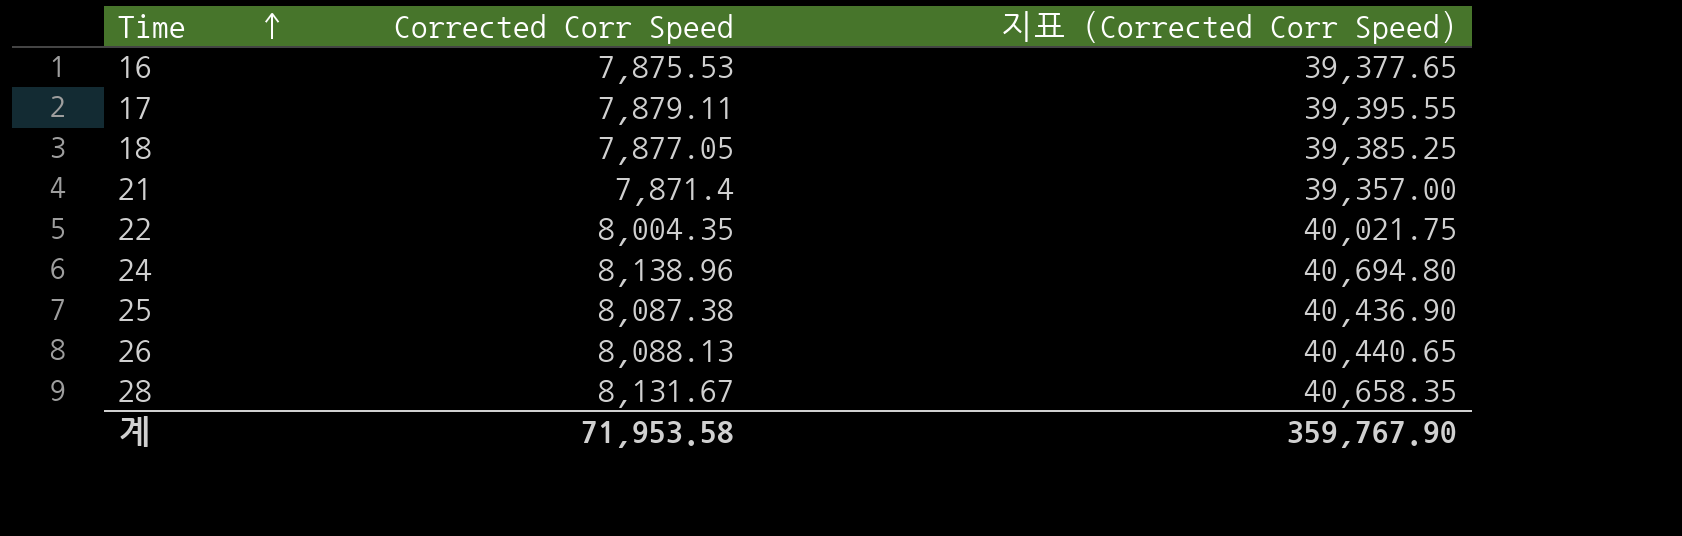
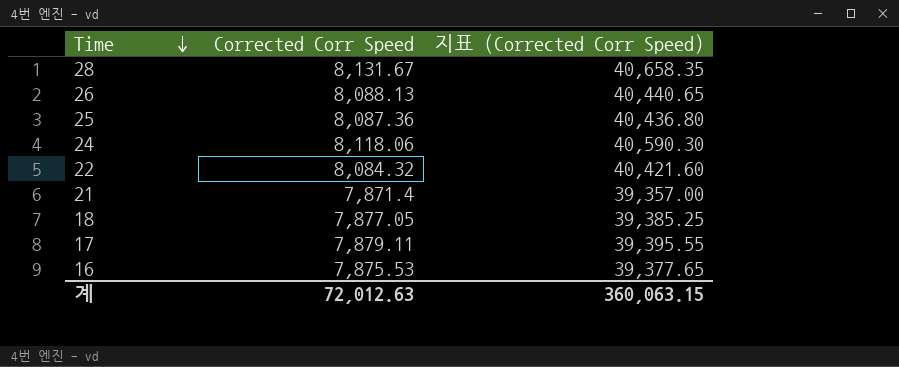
row order: Time ascending -> Time descending
25 | Corrected Corr Speed: 8,087.38 -> 8,087.36
25 | 지표 (Corrected Corr Speed): 40,436.90 -> 40,436.80
24 | Corrected Corr Speed: 8,138.96 -> 8,118.06
24 | 지표 (Corrected Corr Speed): 40,694.80 -> 40,590.30
22 | Corrected Corr Speed: 8,004.35 -> 8,084.32
22 | 지표 (Corrected Corr Speed): 40,021.75 -> 40,421.60
계 | Corrected Corr Speed: 71,953.58 -> 72,012.63
계 | 지표 (Corrected Corr Speed): 359,767.90 -> 360,063.15

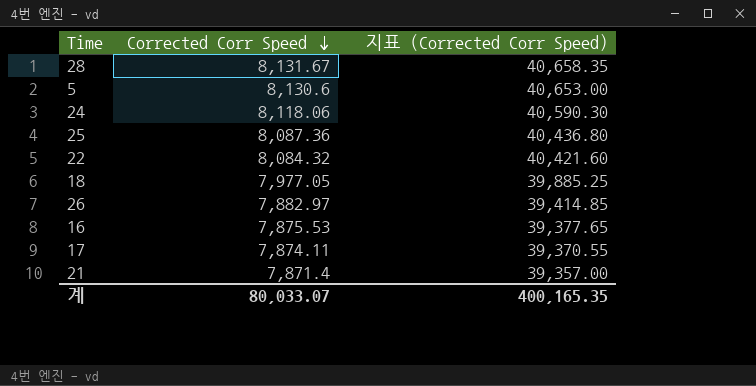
row order: Time descending -> Corrected Corr Speed descending
row 5: none -> 8,130.6 | 40,653.00
18 | Corrected Corr Speed: 7,877.05 -> 7,977.05
18 | 지표 (Corrected Corr Speed): 39,385.25 -> 39,885.25
26 | Corrected Corr Speed: 8,088.13 -> 7,882.97
26 | 지표 (Corrected Corr Speed): 40,440.65 -> 39,414.85
17 | Corrected Corr Speed: 7,879.11 -> 7,874.11
17 | 지표 (Corrected Corr Speed): 39,395.55 -> 39,370.55
계 | Corrected Corr Speed: 72,012.63 -> 80,033.07
계 | 지표 (Corrected Corr Speed): 360,063.15 -> 400,165.35

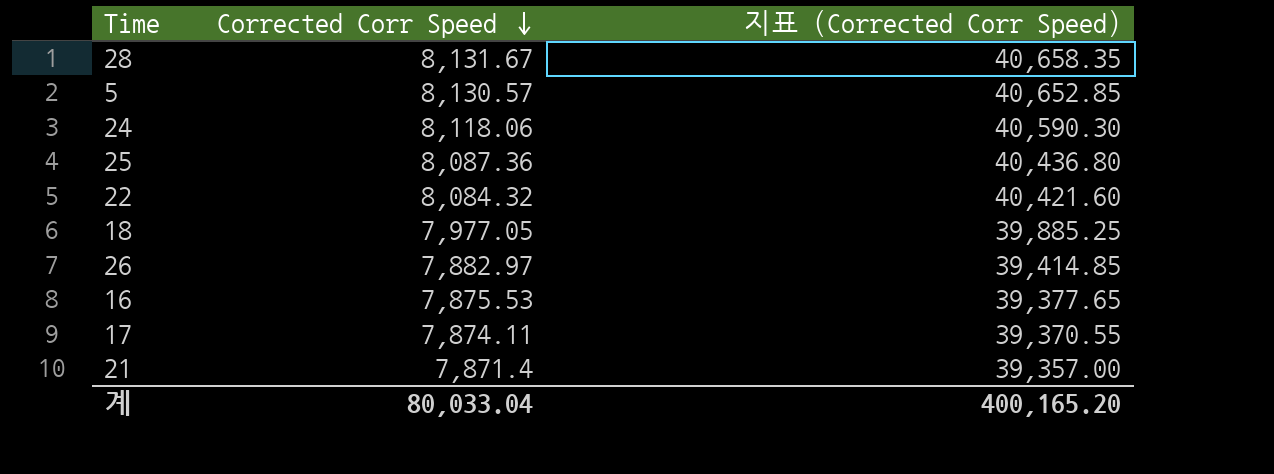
5 | Corrected Corr Speed: 8,130.6 -> 8,130.57
5 | 지표 (Corrected Corr Speed): 40,653.00 -> 40,652.85
계 | Corrected Corr Speed: 80,033.07 -> 80,033.04
계 | 지표 (Corrected Corr Speed): 400,165.35 -> 400,165.20

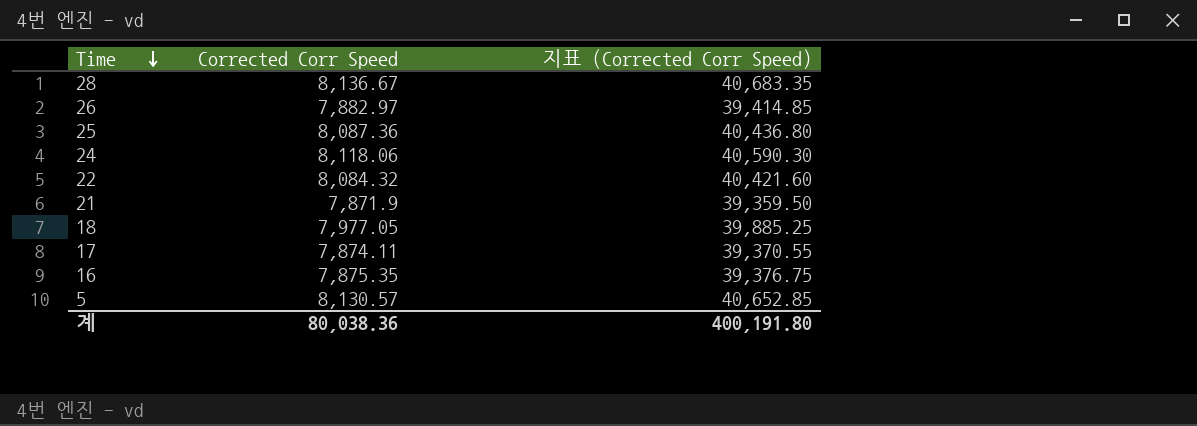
row order: Corrected Corr Speed descending -> Time descending
28 | Corrected Corr Speed: 8,131.67 -> 8,136.67
28 | 지표 (Corrected Corr Speed): 40,658.35 -> 40,683.35
21 | Corrected Corr Speed: 7,871.4 -> 7,871.9
21 | 지표 (Corrected Corr Speed): 39,357.00 -> 39,359.50
16 | Corrected Corr Speed: 7,875.53 -> 7,875.35
16 | 지표 (Corrected Corr Speed): 39,377.65 -> 39,376.75
계 | Corrected Corr Speed: 80,033.04 -> 80,038.36
계 | 지표 (Corrected Corr Speed): 400,165.20 -> 400,191.80

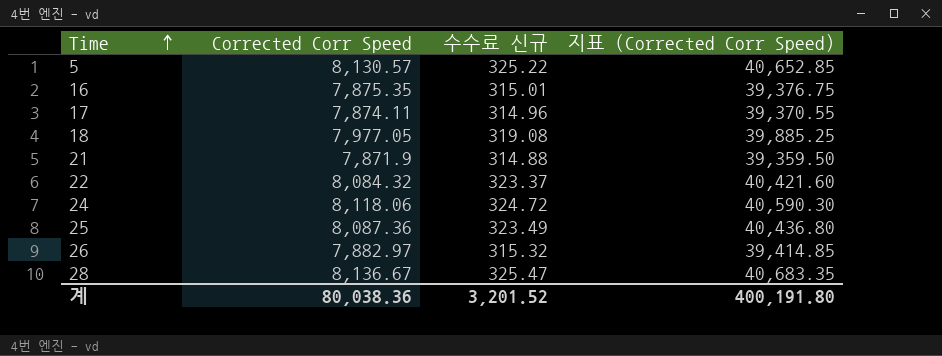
row order: Time descending -> Time ascending
column 수수료 신규 | formula: none -> [Corrected Corr Speed] * 0.04

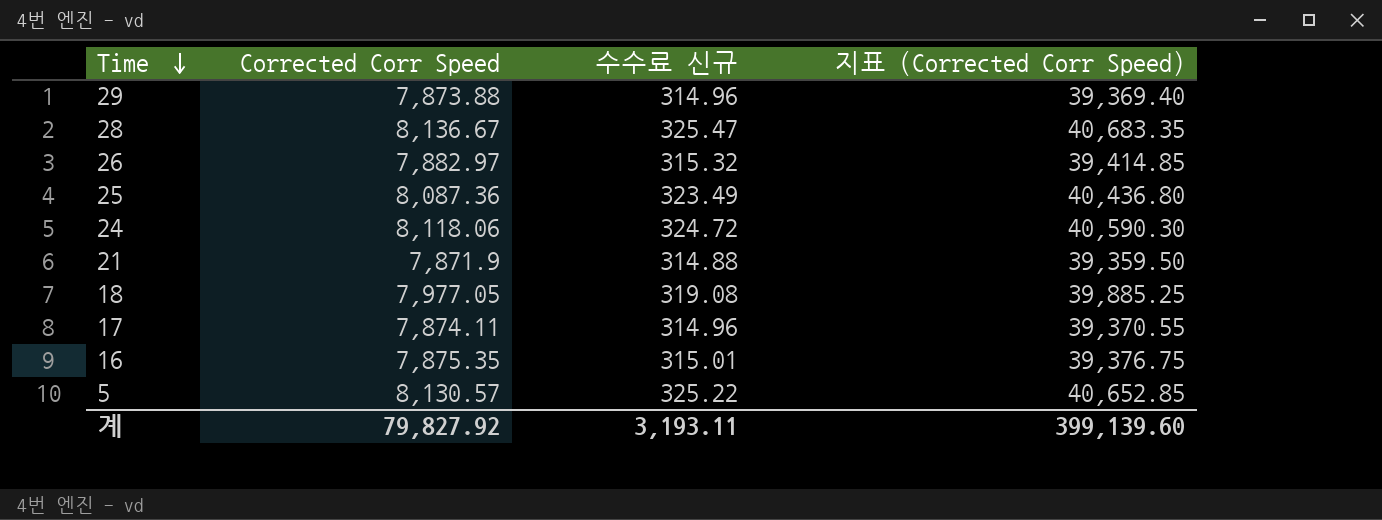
row order: Time ascending -> Time descending
row 22: 8,084.32 | 323.37 | 40,421.60 -> none
row 29: none -> 7,873.88 | 314.96 | 39,369.40
계 | Corrected Corr Speed: 80,038.36 -> 79,827.92
계 | 수수료 신규: 3,201.52 -> 3,193.11
계 | 지표 (Corrected Corr Speed): 400,191.80 -> 399,139.60

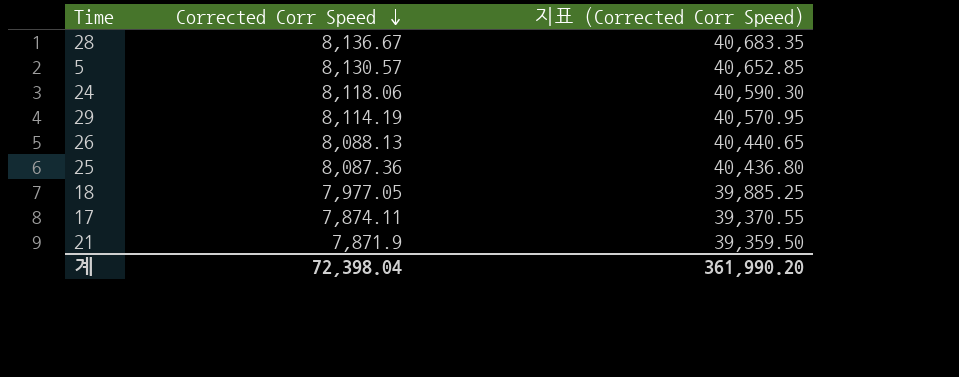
row order: Time descending -> Corrected Corr Speed descending
column 수수료 신규 | formula: [Corrected Corr Speed] * 0.04 -> none
row 16: 7,875.35 | 315.01 | 39,376.75 -> none
29 | Corrected Corr Speed: 7,873.88 -> 8,114.19
29 | 지표 (Corrected Corr Speed): 39,369.40 -> 40,570.95
26 | Corrected Corr Speed: 7,882.97 -> 8,088.13
26 | 지표 (Corrected Corr Speed): 39,414.85 -> 40,440.65
계 | Corrected Corr Speed: 79,827.92 -> 72,398.04
계 | 지표 (Corrected Corr Speed): 399,139.60 -> 361,990.20

